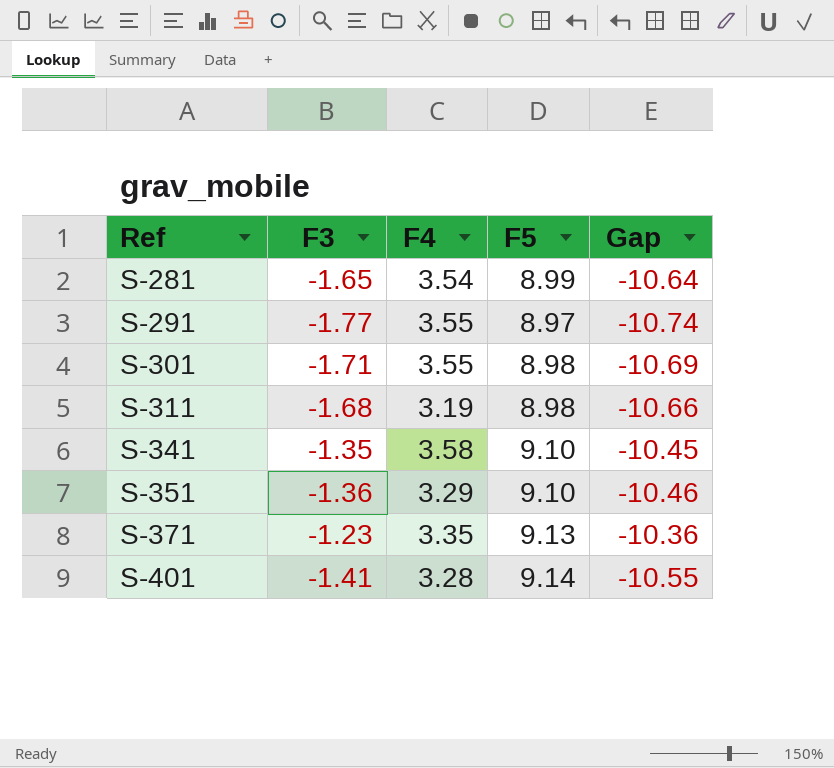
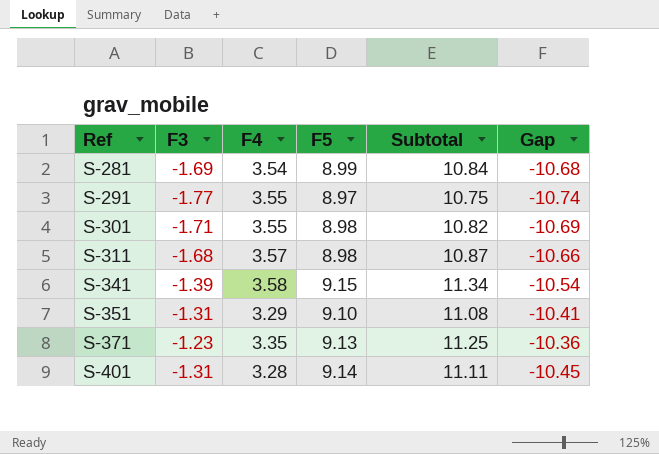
column Subtotal | formula: none -> [F3] + [F4] + [F5]
S-281 | F3: -1.65 -> -1.69
S-281 | Gap: -10.64 -> -10.68
S-311 | F4: 3.19 -> 3.57
S-341 | F3: -1.35 -> -1.39
S-341 | F5: 9.10 -> 9.15
S-341 | Gap: -10.45 -> -10.54
S-351 | F3: -1.36 -> -1.31
S-351 | Gap: -10.46 -> -10.41
S-401 | F3: -1.41 -> -1.31
S-401 | Gap: -10.55 -> -10.45

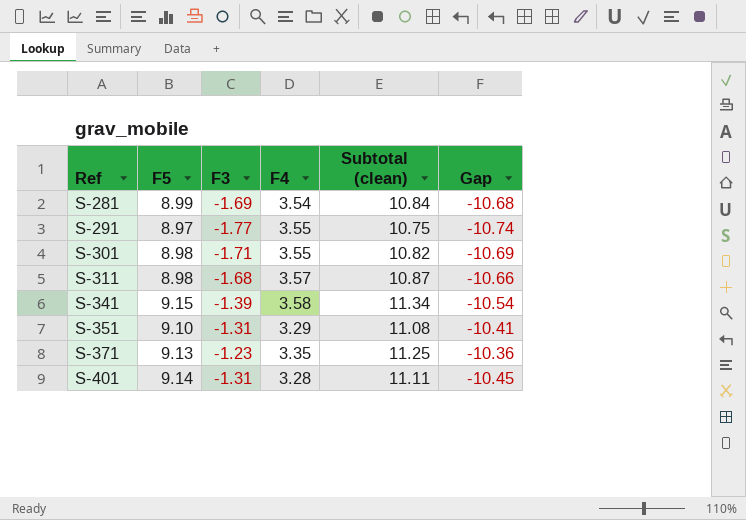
column F5 | position: 4 -> 2
column name: Subtotal -> Subtotal (clean)

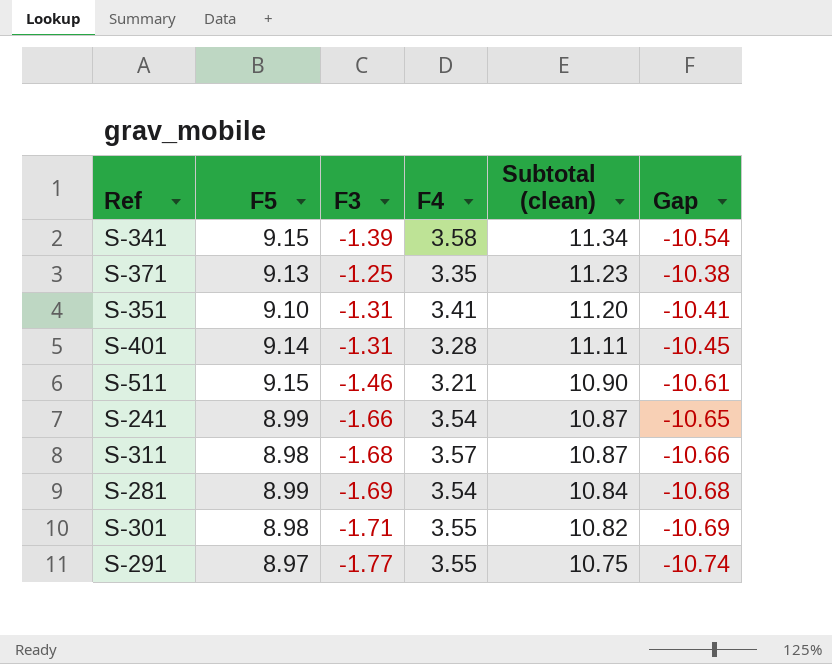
row order: Ref ascending -> Subtotal (clean) descending
S-371 | F3: -1.23 -> -1.25
S-371 | Subtotal (clean): 11.25 -> 11.23
S-371 | Gap: -10.36 -> -10.38
S-351 | F4: 3.29 -> 3.41
S-351 | Subtotal (clean): 11.08 -> 11.20
row S-511: none -> 9.15 | -1.46 | 3.21 | 10.90 | -10.61
row S-241: none -> 8.99 | -1.66 | 3.54 | 10.87 | -10.65

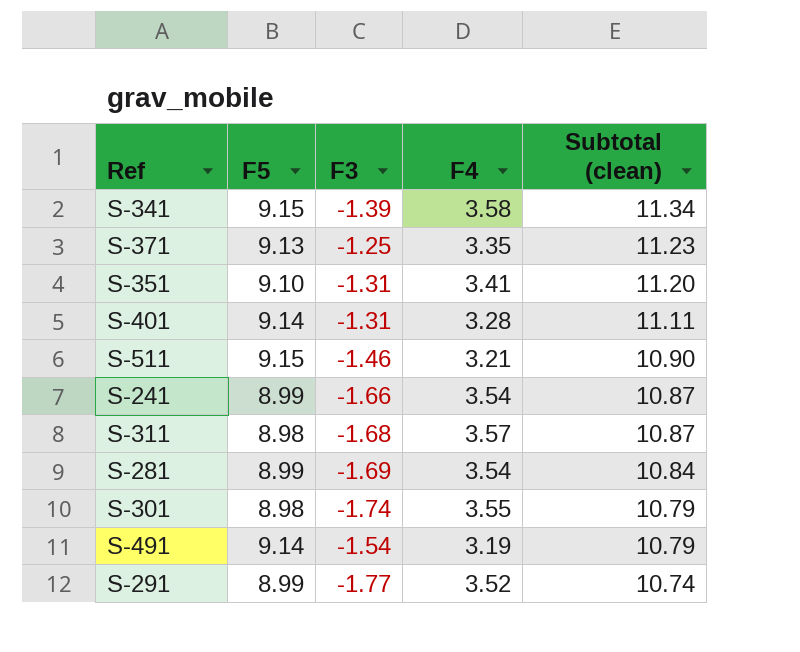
column Gap | formula: [F3] - [F5] -> none
S-301 | F3: -1.71 -> -1.74
S-301 | Subtotal (clean): 10.82 -> 10.79
row S-491: none -> 9.14 | -1.54 | 3.19 | 10.79
S-291 | F5: 8.97 -> 8.99
S-291 | F4: 3.55 -> 3.52
S-291 | Subtotal (clean): 10.75 -> 10.74

